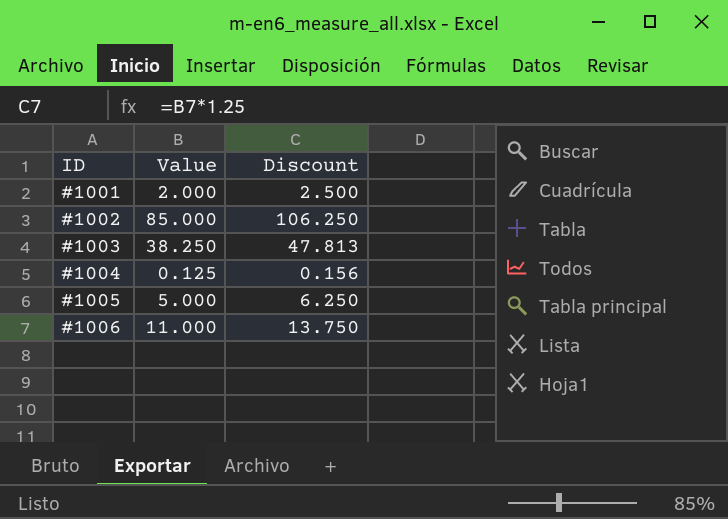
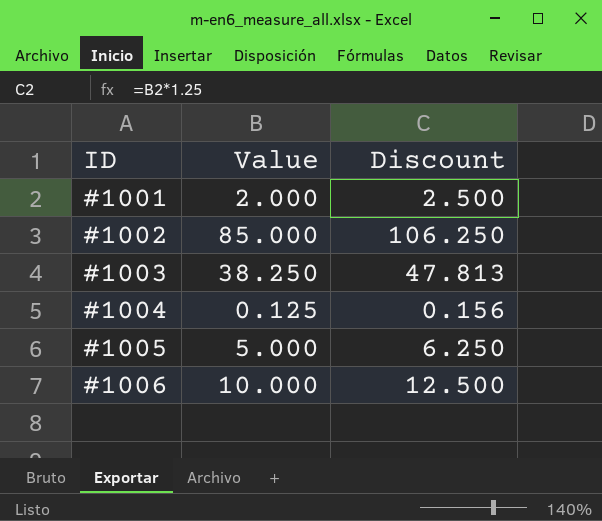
#1006 | Value: 11.000 -> 10.000
#1006 | Discount: 13.750 -> 12.500

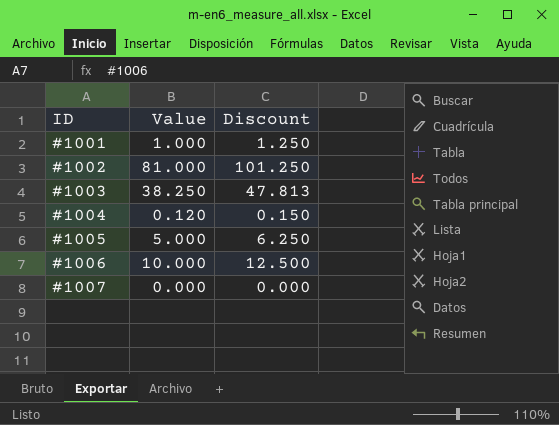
#1001 | Value: 2.000 -> 1.000
#1001 | Discount: 2.500 -> 1.250
#1002 | Value: 85.000 -> 81.000
#1002 | Discount: 106.250 -> 101.250
#1004 | Value: 0.125 -> 0.120
#1004 | Discount: 0.156 -> 0.150
row #1007: none -> 0.000 | 0.000

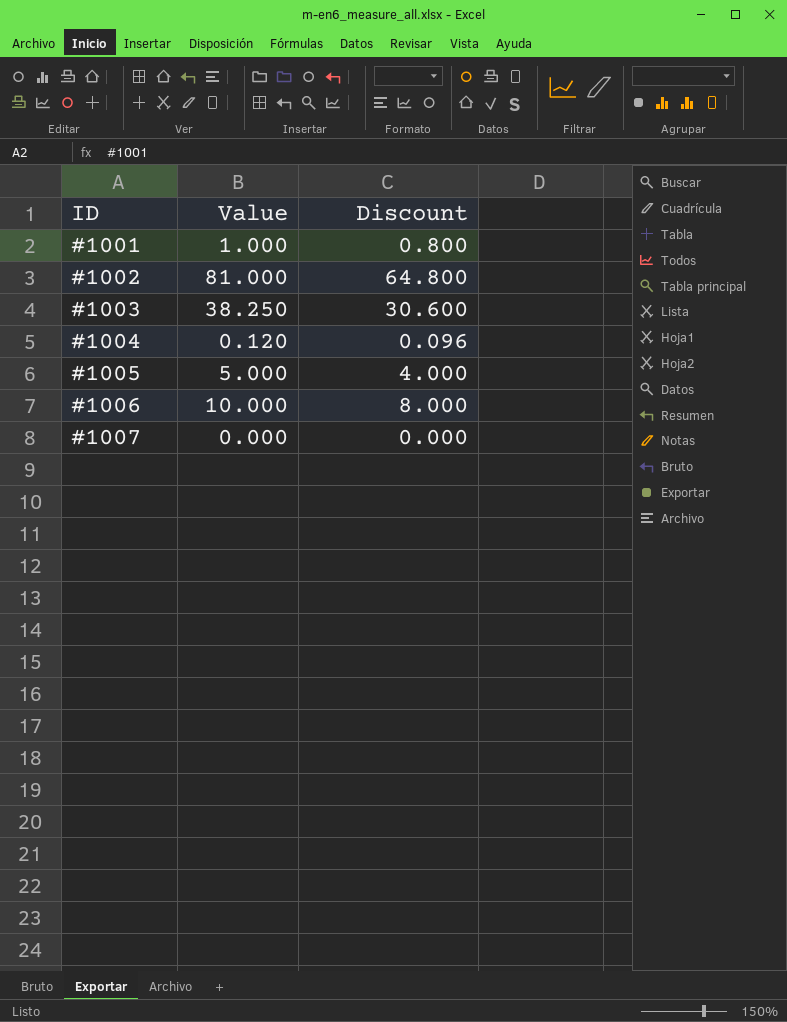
column Discount | formula: [Value] * 1.25 -> [Value] * 0.8

